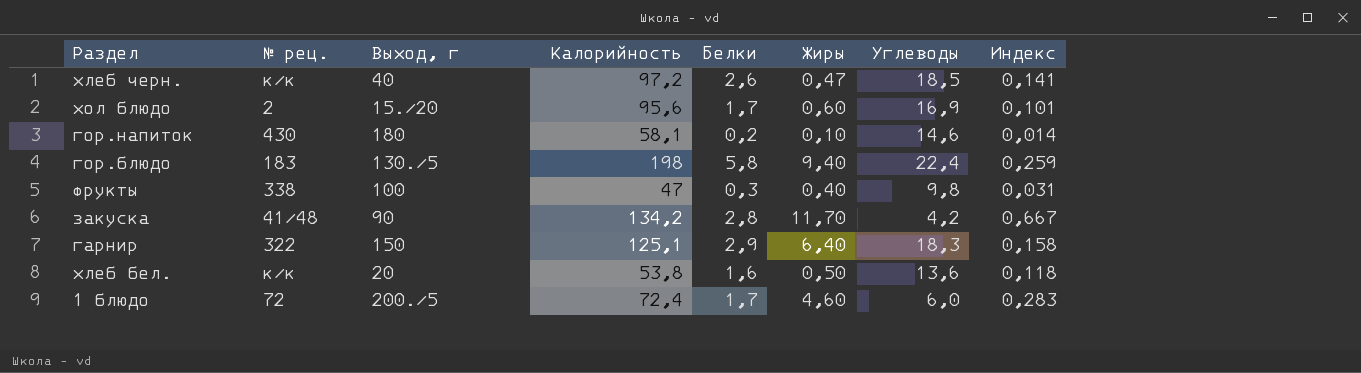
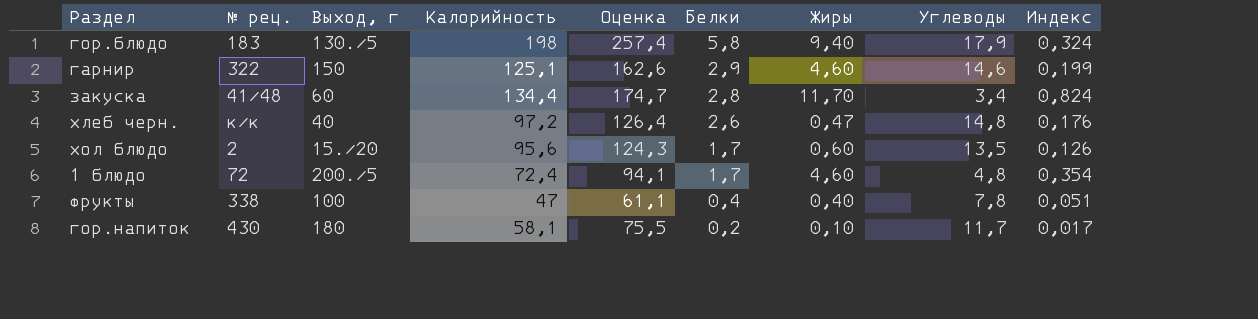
row order: none -> Белки descending
column Оценка | formula: none -> [Калорийность] * 1,3
row хлеб бел.: к/к | 20 | 53,8 | 1,6 | 0,50 | 13,6 | 0,118 -> none
гор.блюдо | Углеводы: 22,4 -> 17,9
гор.блюдо | Индекс: 0,259 -> 0,324
гарнир | Жиры: 6,40 -> 4,60
гарнир | Углеводы: 18,3 -> 14,6
гарнир | Индекс: 0,158 -> 0,199
закуска | Выход, г: 90 -> 60
закуска | Калорийность: 134,2 -> 134,4
закуска | Углеводы: 4,2 -> 3,4
закуска | Индекс: 0,667 -> 0,824
хлеб черн. | Углеводы: 18,5 -> 14,8
хлеб черн. | Индекс: 0,141 -> 0,176
хол блюдо | Углеводы: 16,9 -> 13,5
хол блюдо | Индекс: 0,101 -> 0,126
1 блюдо | Углеводы: 6,0 -> 4,8
1 блюдо | Индекс: 0,283 -> 0,354
фрукты | Белки: 0,3 -> 0,4
фрукты | Углеводы: 9,8 -> 7,8
фрукты | Индекс: 0,031 -> 0,051
гор.напиток | Углеводы: 14,6 -> 11,7
гор.напиток | Индекс: 0,014 -> 0,017

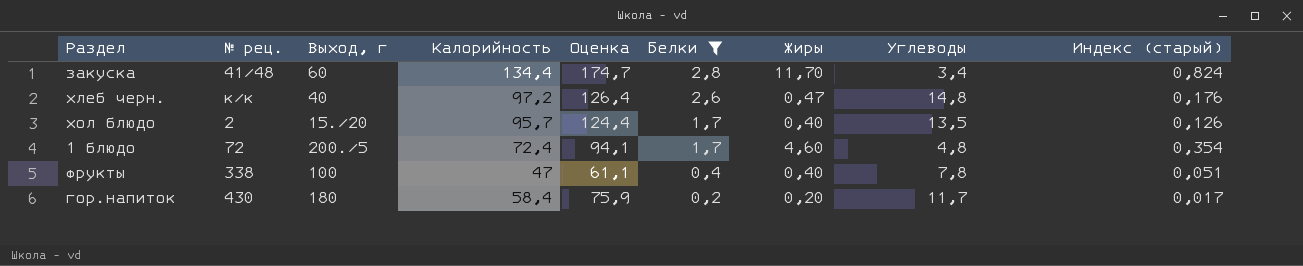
filter: none -> Белки <= 2,8
column name: Индекс -> Индекс (старый)
хол блюдо | Калорийность: 95,6 -> 95,7
хол блюдо | Оценка: 124,3 -> 124,4
хол блюдо | Жиры: 0,60 -> 0,40
гор.напиток | Калорийность: 58,1 -> 58,4
гор.напиток | Оценка: 75,5 -> 75,9
гор.напиток | Жиры: 0,10 -> 0,20

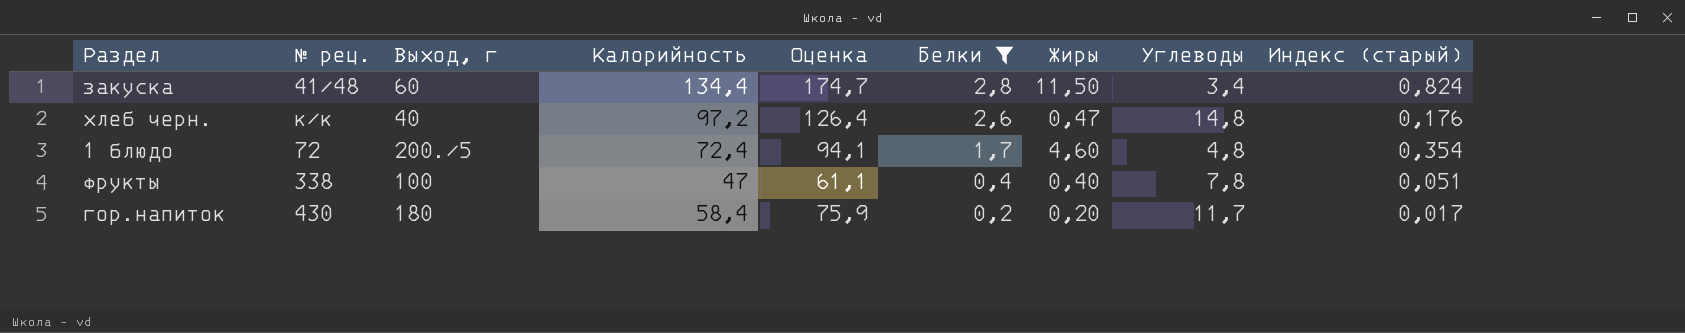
row хол блюдо: 2 | 15./20 | 95,7 | 124,4 | 1,7 | 0,40 | 13,5 | 0,126 -> none
закуска | Жиры: 11,70 -> 11,50

